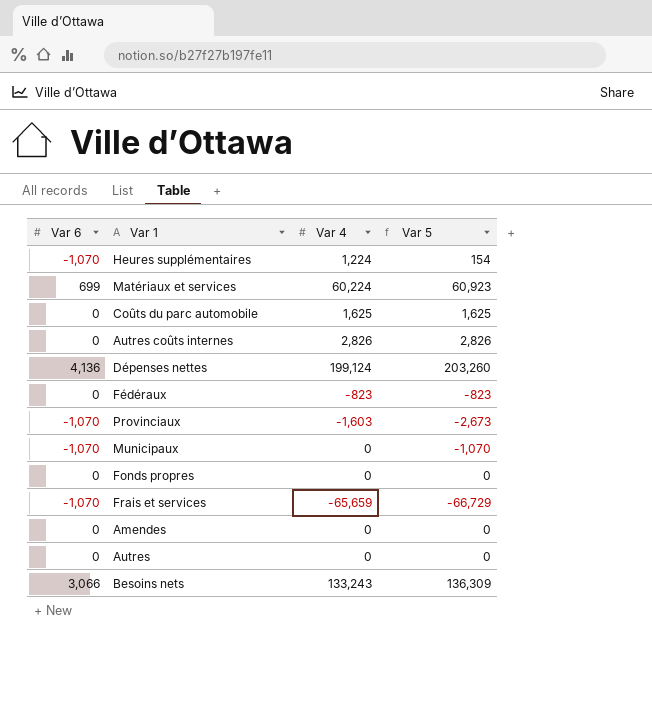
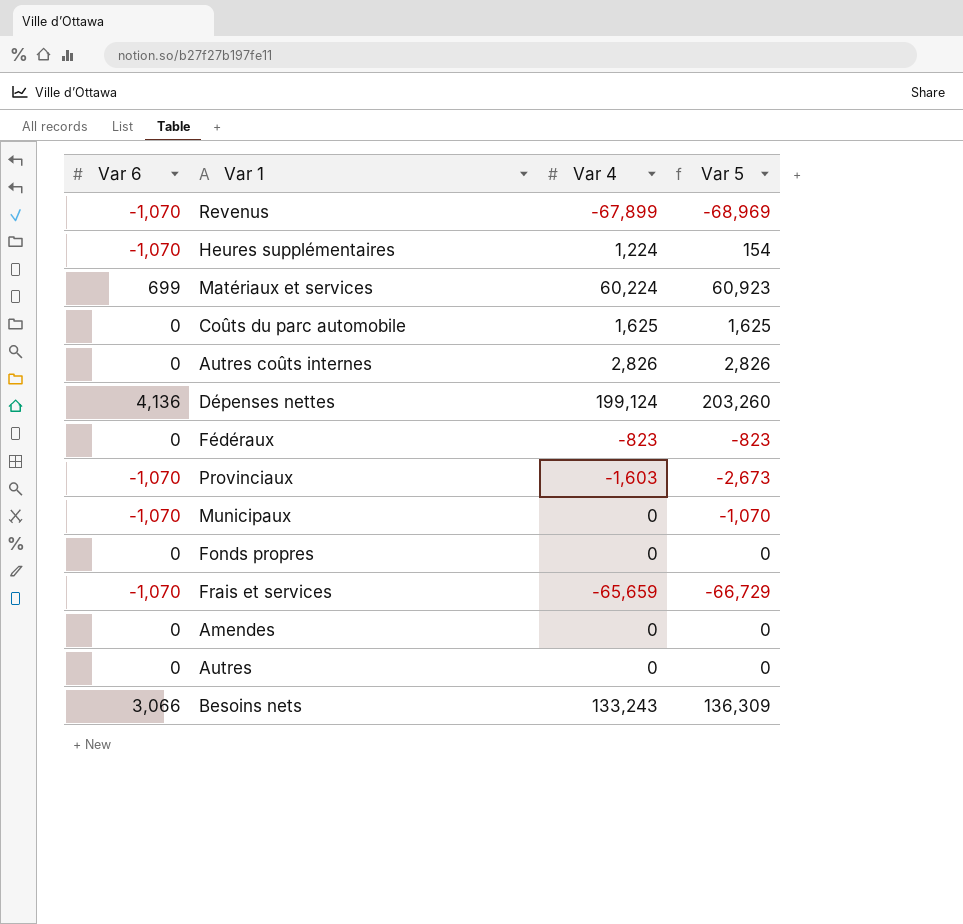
row Revenus: none -> -1,070 | -67,899 | -68,969

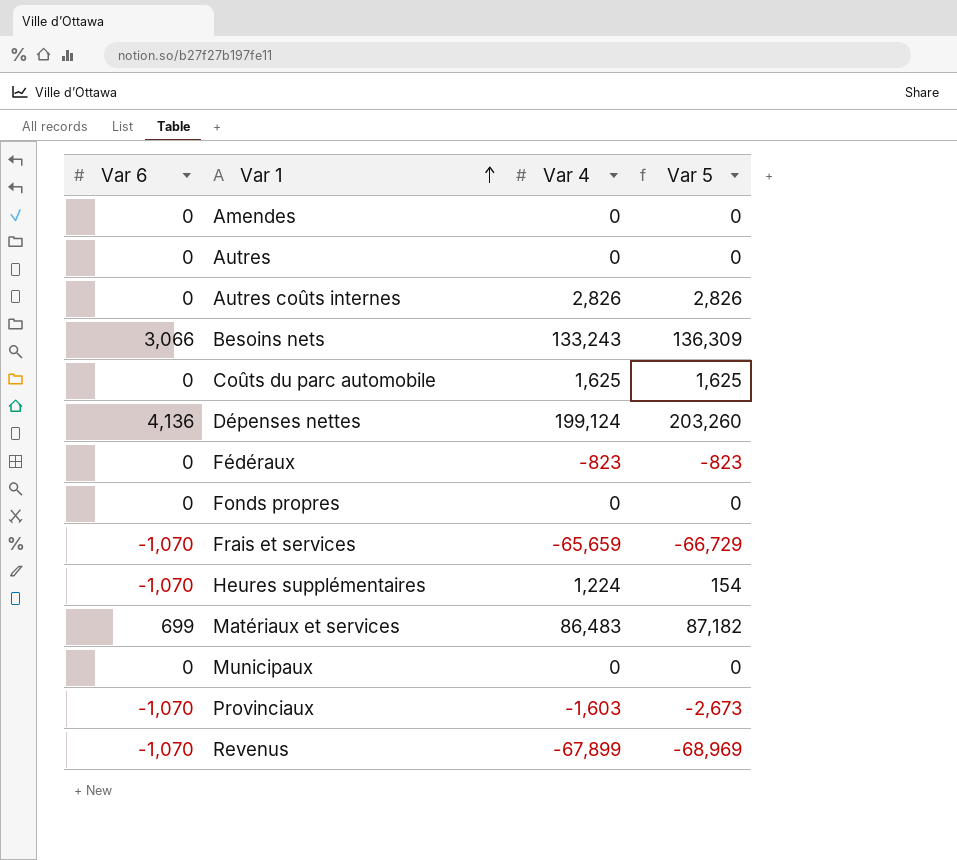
row order: none -> Var 1 ascending
Matériaux et services | Var 4: 60,224 -> 86,483
Matériaux et services | Var 5: 60,923 -> 87,182
Municipaux | Var 6: -1,070 -> 0
Municipaux | Var 5: -1,070 -> 0

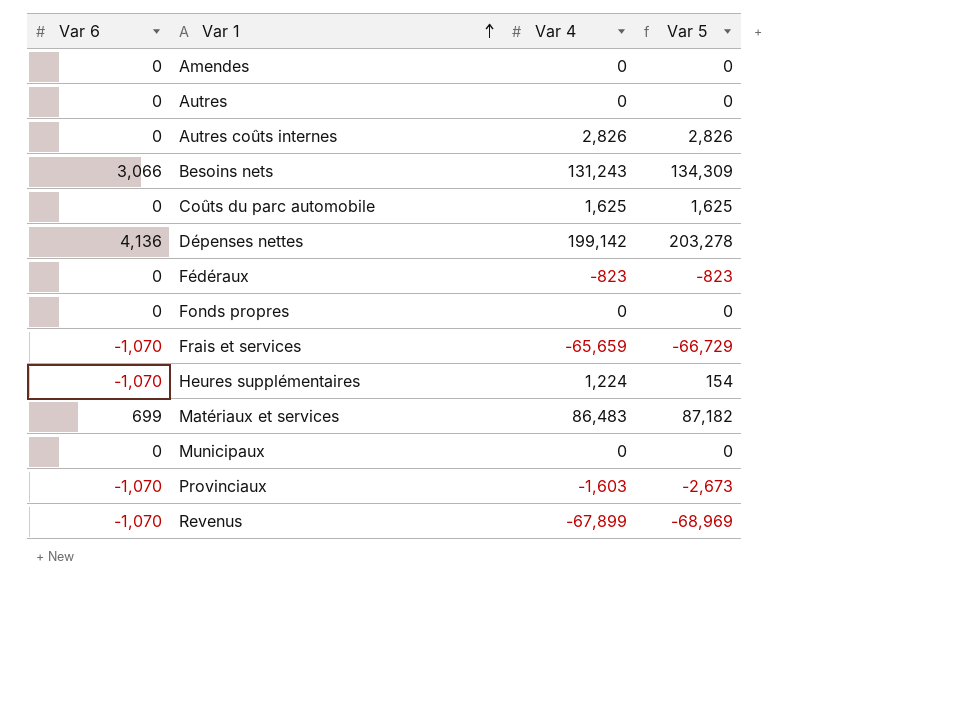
Besoins nets | Var 4: 133,243 -> 131,243
Besoins nets | Var 5: 136,309 -> 134,309
Dépenses nettes | Var 4: 199,124 -> 199,142
Dépenses nettes | Var 5: 203,260 -> 203,278

